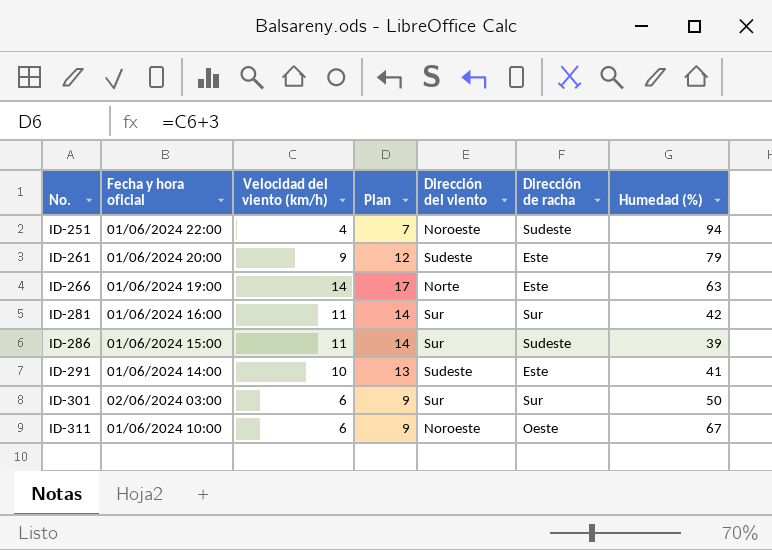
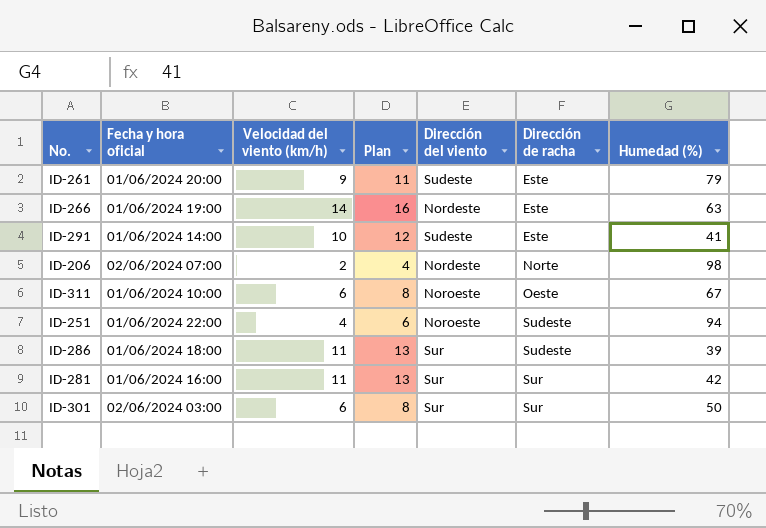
row order: No. ascending -> Dirección de racha ascending
column Plan | formula: [Velocidad del viento (km/h)] + 3 -> [Velocidad del viento (km/h)] + 2
ID-266 | Dirección del viento: Norte -> Nordeste
row ID-206: none -> 02/06/2024 07:00 | 2 | 4 | Nordeste | Norte | 98
ID-286 | Fecha y hora oficial: 01/06/2024 15:00 -> 01/06/2024 18:00

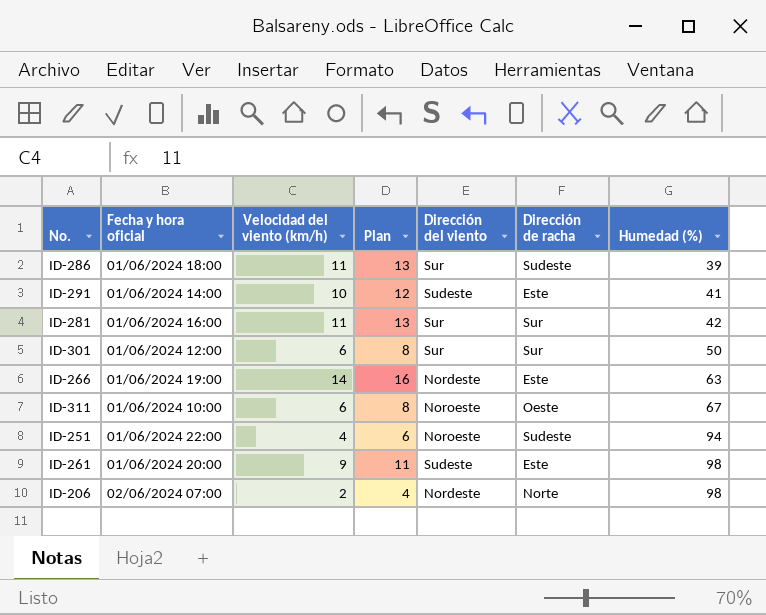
row order: Dirección de racha ascending -> Humedad (%) ascending
ID-301 | Fecha y hora oficial: 02/06/2024 03:00 -> 01/06/2024 12:00
ID-261 | Humedad (%): 79 -> 98

